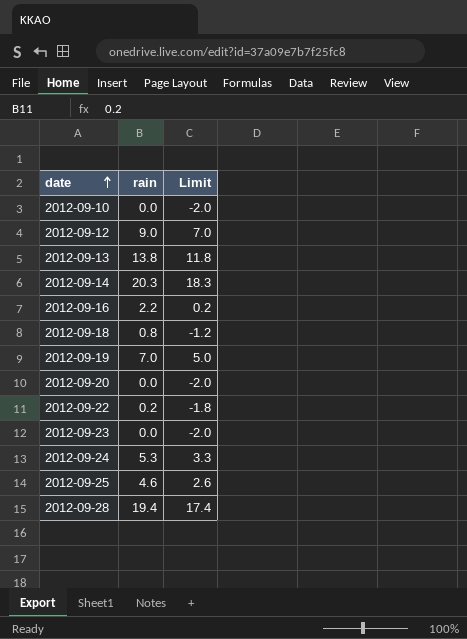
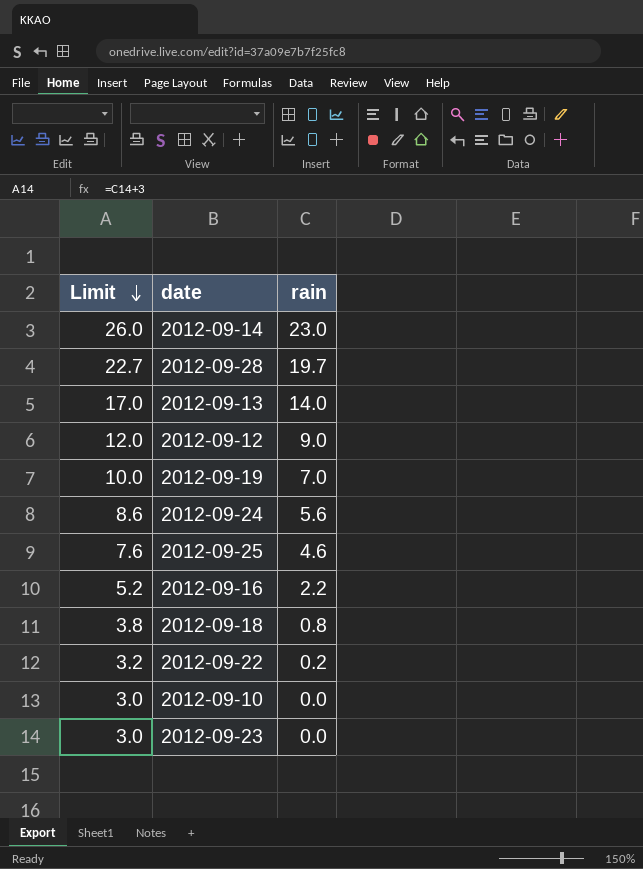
row order: date ascending -> Limit descending
column Limit | formula: [rain] - 2 -> [rain] + 3
column Limit | position: 3 -> 1
row 2012-09-20: 0.0 | -2.0 -> none
2012-09-14 | rain: 20.3 -> 23.0
2012-09-28 | rain: 19.4 -> 19.7
2012-09-13 | rain: 13.8 -> 14.0
2012-09-24 | rain: 5.3 -> 5.6

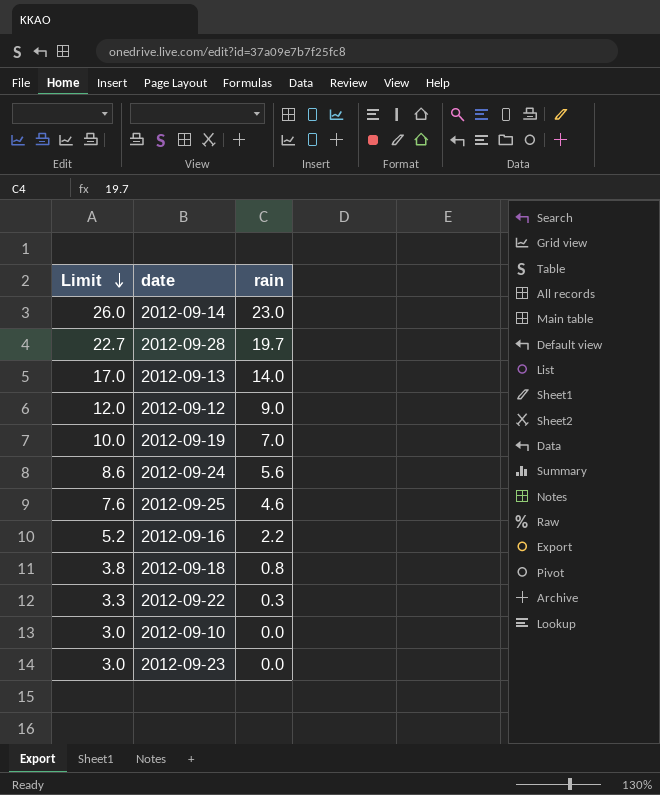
2012-09-22 | Limit: 3.2 -> 3.3
2012-09-22 | rain: 0.2 -> 0.3

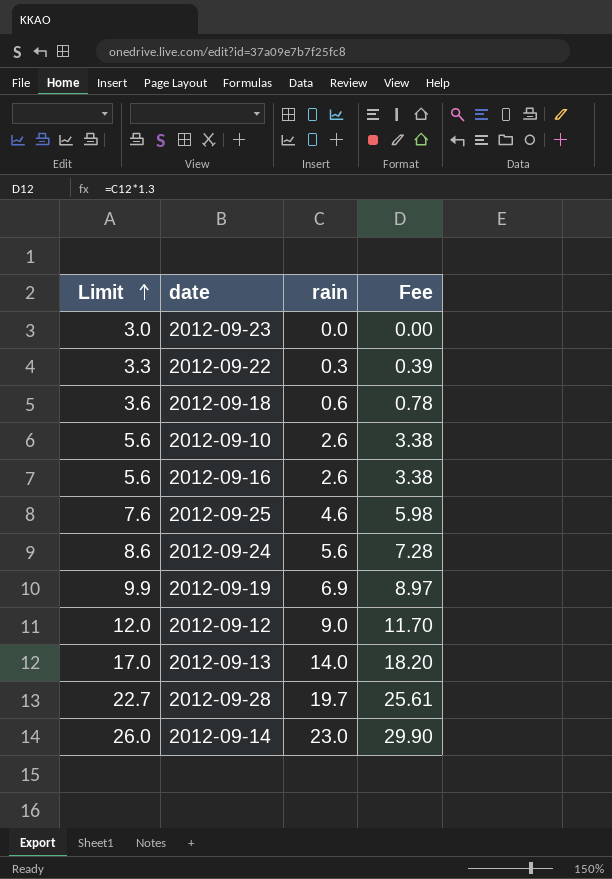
row order: Limit descending -> Limit ascending
column Fee | formula: none -> [rain] * 1.3
2012-09-18 | Limit: 3.8 -> 3.6
2012-09-18 | rain: 0.8 -> 0.6
2012-09-10 | Limit: 3.0 -> 5.6
2012-09-10 | rain: 0.0 -> 2.6
2012-09-16 | Limit: 5.2 -> 5.6
2012-09-16 | rain: 2.2 -> 2.6
2012-09-19 | Limit: 10.0 -> 9.9
2012-09-19 | rain: 7.0 -> 6.9

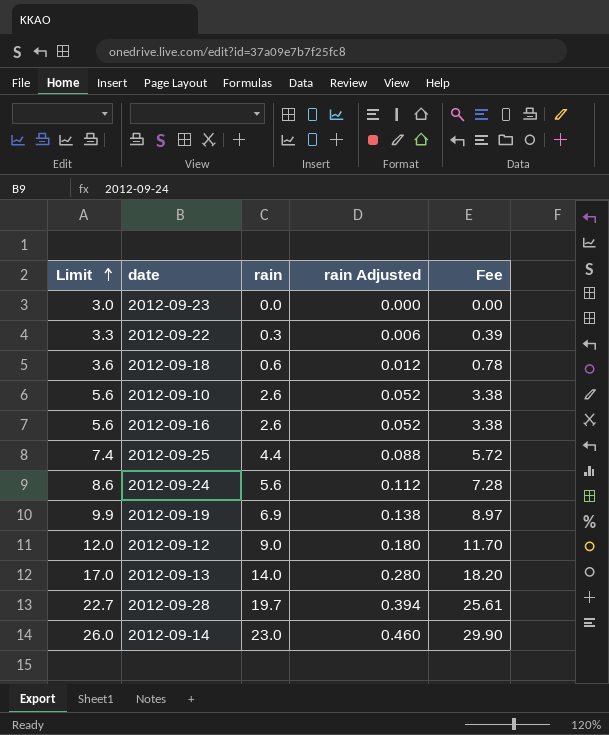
column rain Adjusted | formula: none -> [rain] * 0.02
2012-09-25 | Limit: 7.6 -> 7.4
2012-09-25 | rain: 4.6 -> 4.4
2012-09-25 | Fee: 5.98 -> 5.72

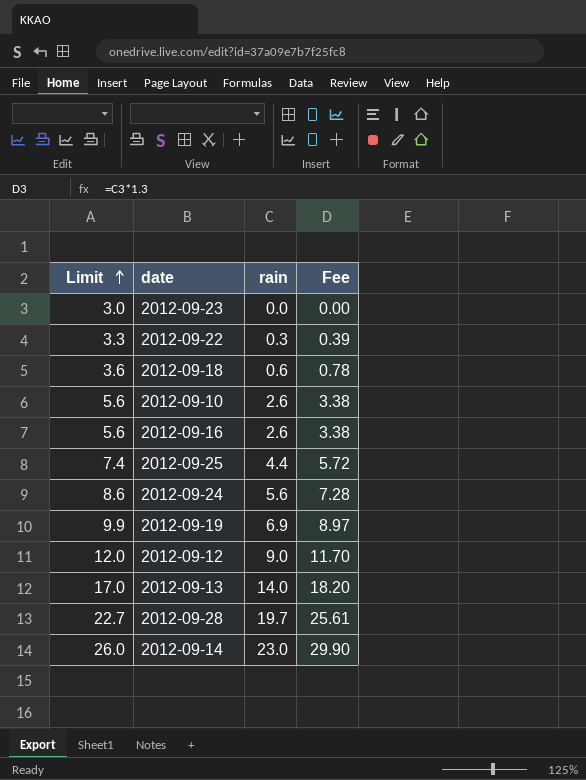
column rain Adjusted | formula: [rain] * 0.02 -> none

